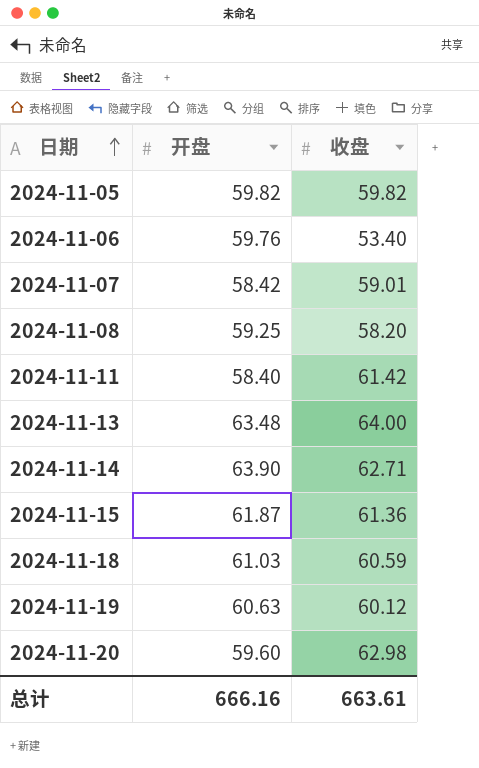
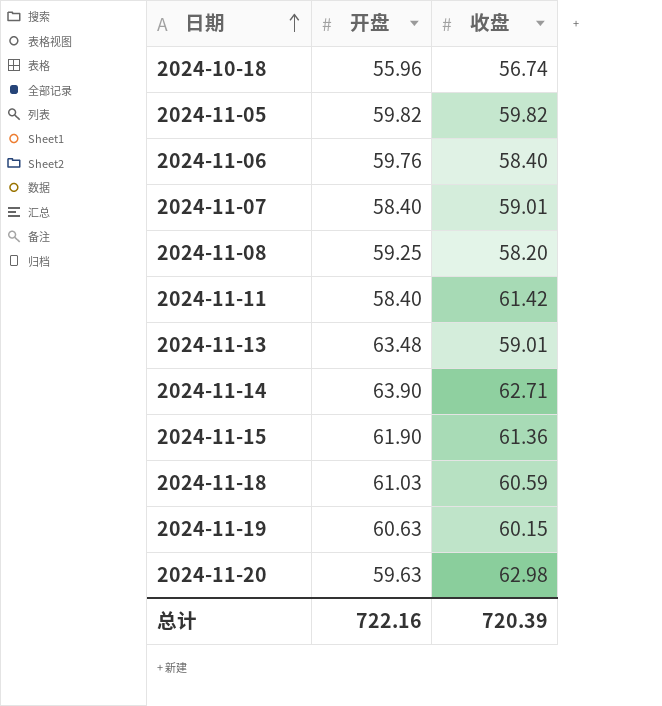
row 2024-10-18: none -> 55.96 | 56.74
2024-11-06 | 收盘: 53.40 -> 58.40
2024-11-07 | 开盘: 58.42 -> 58.40
2024-11-13 | 收盘: 64.00 -> 59.01
2024-11-15 | 开盘: 61.87 -> 61.90
2024-11-19 | 收盘: 60.12 -> 60.15
2024-11-20 | 开盘: 59.60 -> 59.63
总计 | 开盘: 666.16 -> 722.16
总计 | 收盘: 663.61 -> 720.39

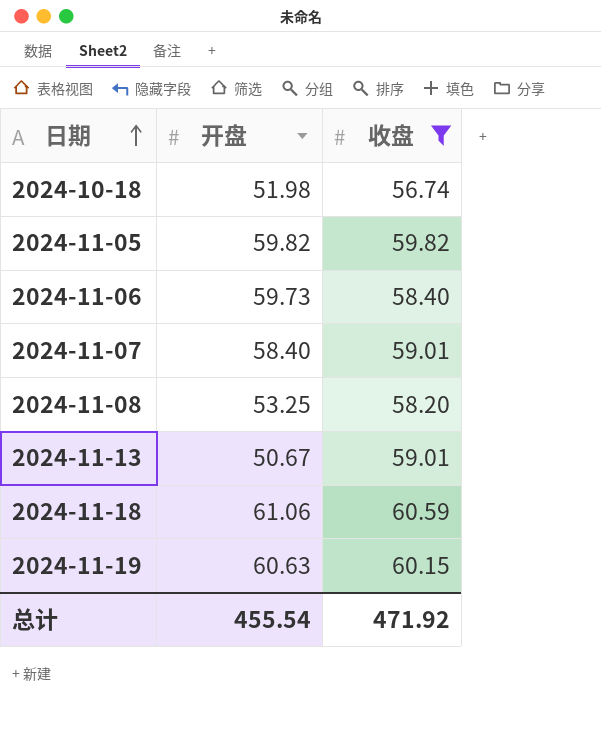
filter: none -> 收盘 <= 60.59
2024-10-18 | 开盘: 55.96 -> 51.98
2024-11-06 | 开盘: 59.76 -> 59.73
2024-11-08 | 开盘: 59.25 -> 53.25
2024-11-13 | 开盘: 63.48 -> 50.67
2024-11-18 | 开盘: 61.03 -> 61.06
总计 | 开盘: 722.16 -> 455.54
总计 | 收盘: 720.39 -> 471.92

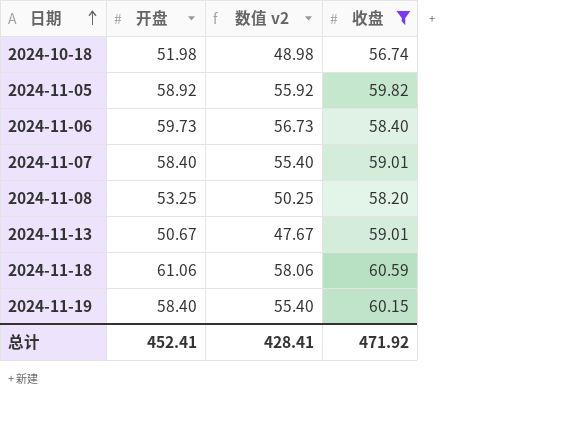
column 数值 v2 | formula: none -> [开盘] - 3
2024-11-05 | 开盘: 59.82 -> 58.92
2024-11-19 | 开盘: 60.63 -> 58.40
总计 | 开盘: 455.54 -> 452.41

